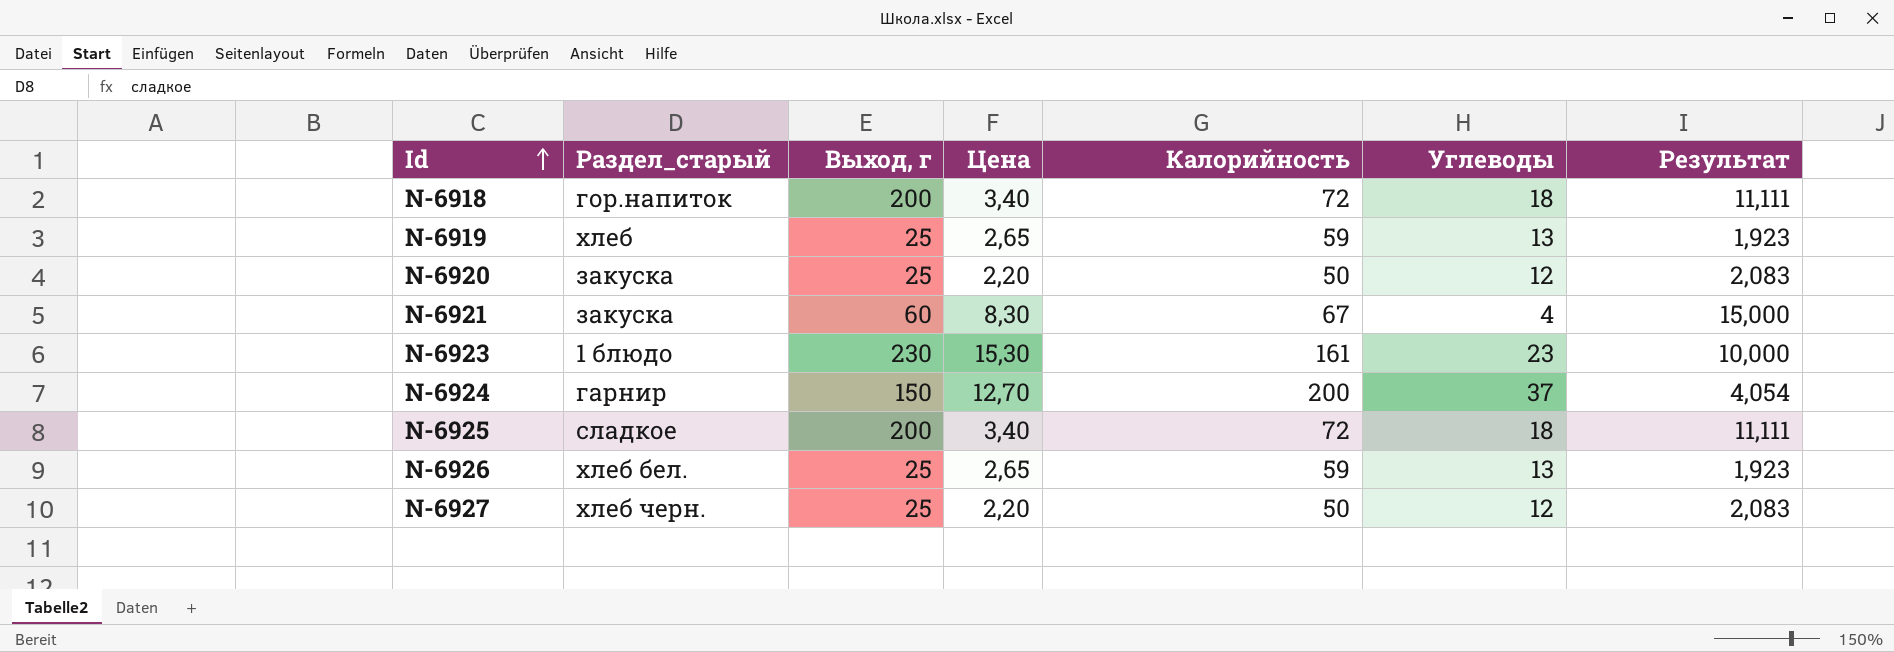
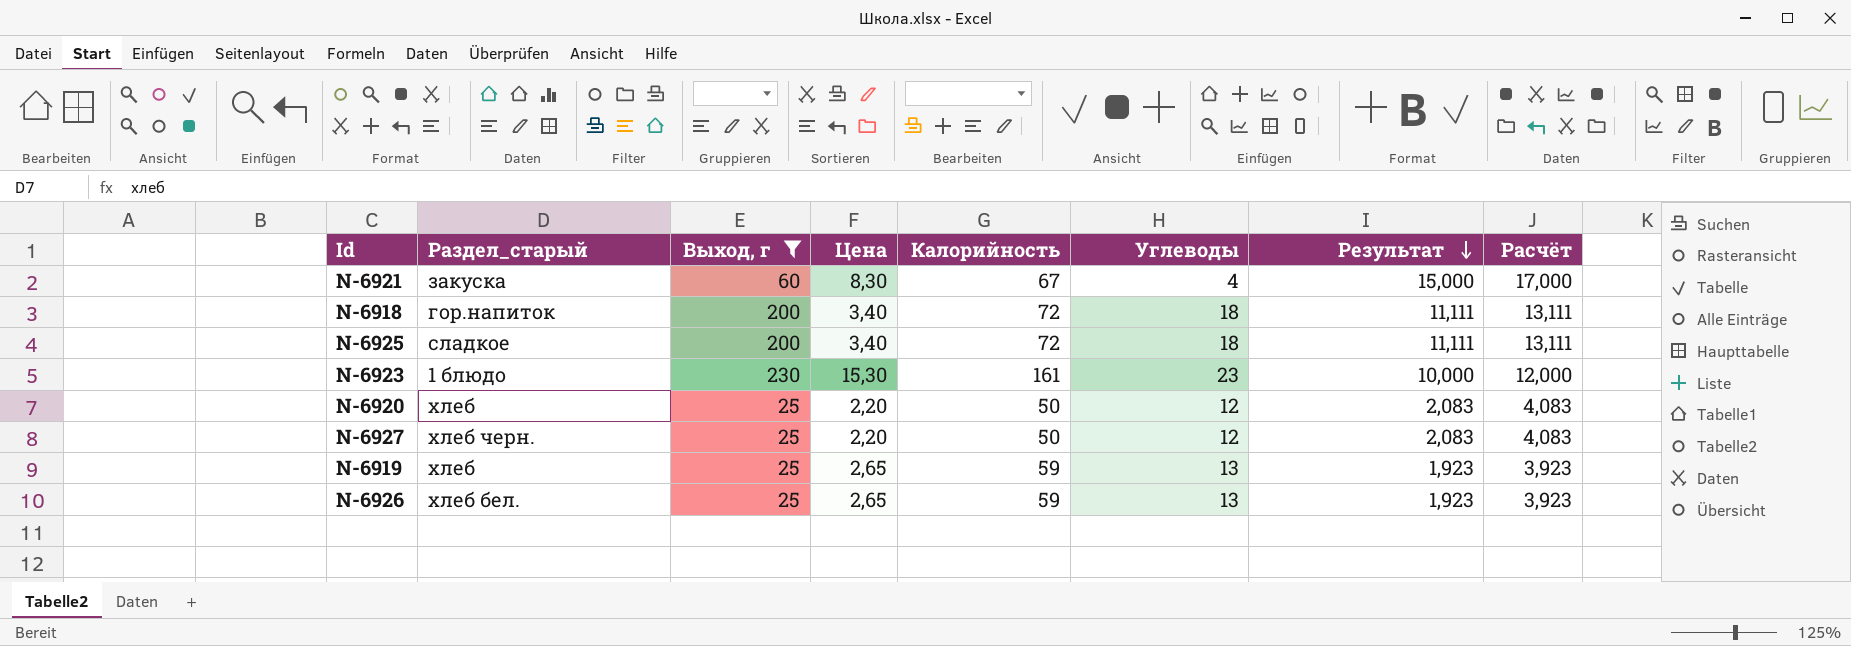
filter: none -> Выход, г != 150
row order: Id ascending -> Результат descending
column Расчёт | formula: none -> [Результат] + 2
N-6920 | Раздел_старый: закуска -> хлеб

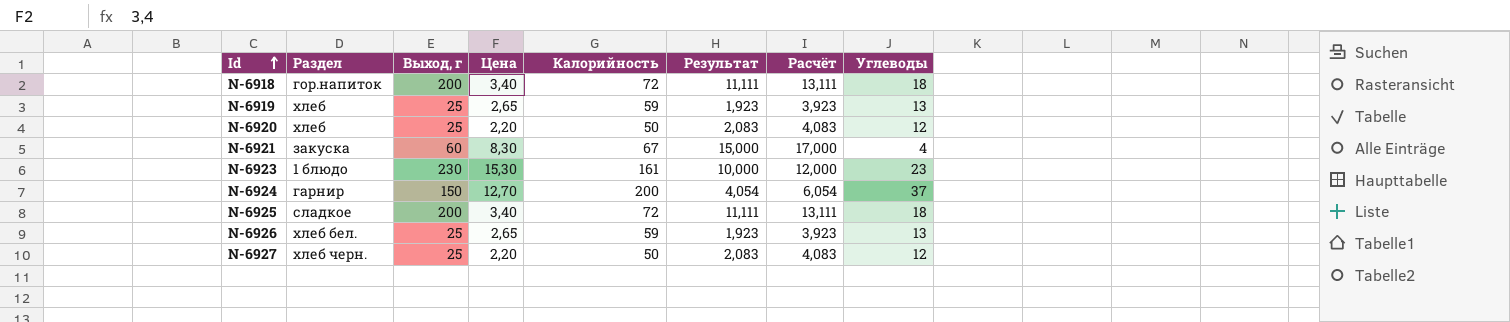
filter: Выход, г != 150 -> none
row order: Результат descending -> Id ascending
column name: Раздел_старый -> Раздел
column Углеводы | position: 6 -> 8

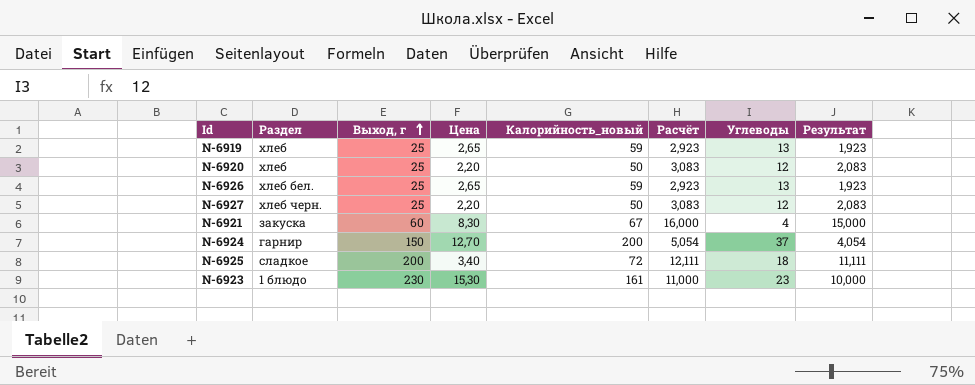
row order: Id ascending -> Выход, г ascending
column name: Калорийность -> Калорийность_новый
column Расчёт | formula: [Результат] + 2 -> [Результат] + 1
column Результат | position: 6 -> 8
row N-6918: гор.напиток | 200 | 3,40 | 72 | 11,111 | 13,111 | 18 -> none

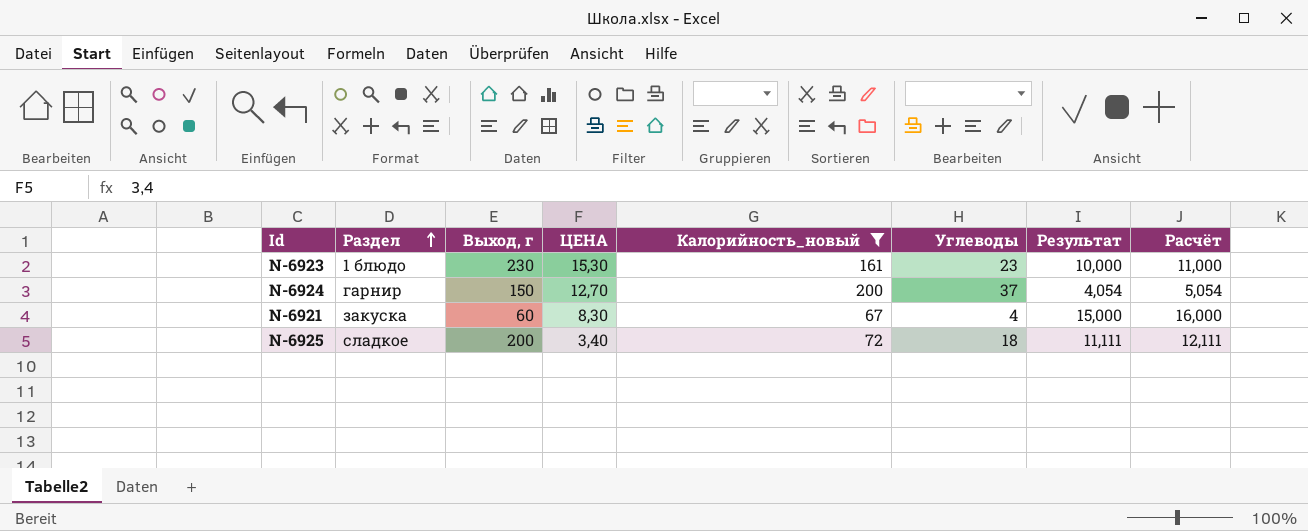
filter: none -> Калорийность_новый >= 67
row order: Выход, г ascending -> Раздел ascending
column name: Цена -> ЦЕНА
column Расчёт | position: 6 -> 8

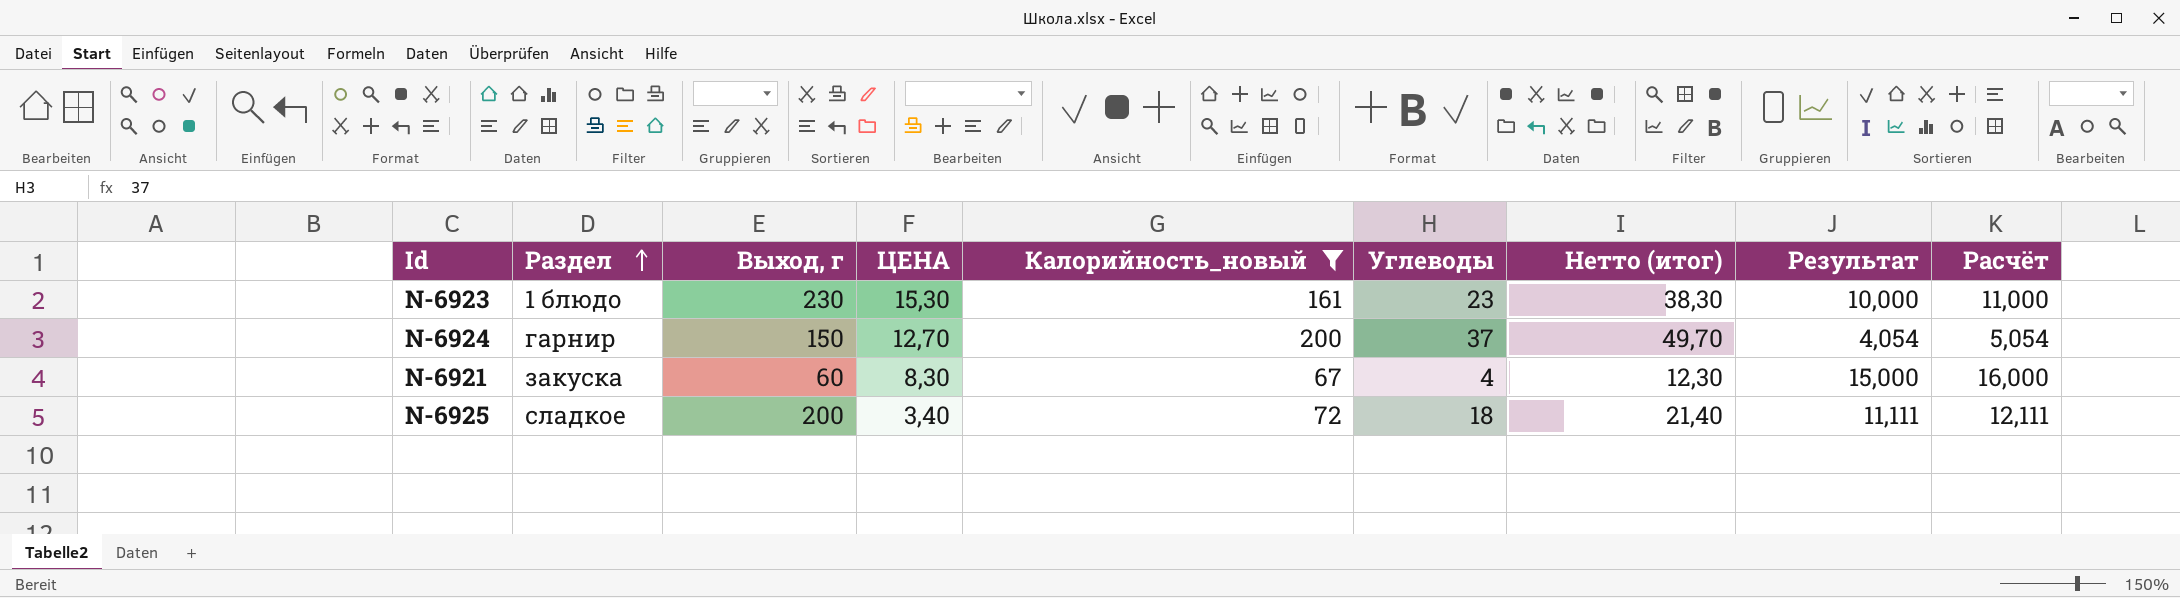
column Нетто (итог) | formula: none -> [ЦЕНА] + [Углеводы]

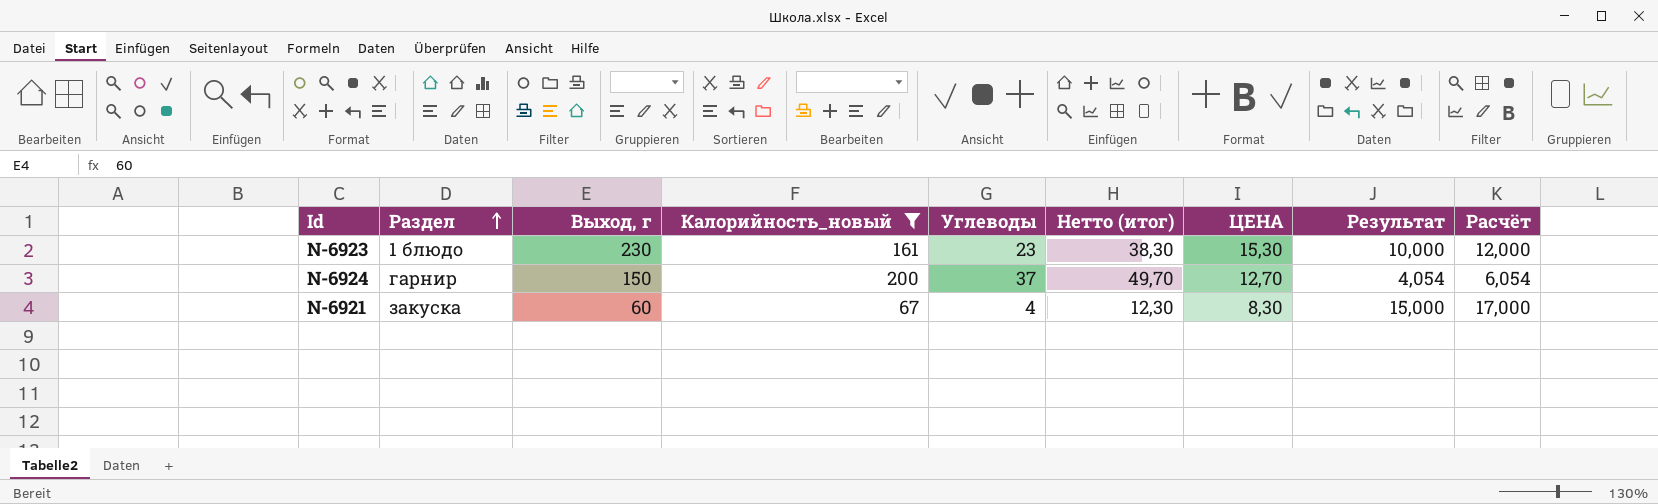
column ЦЕНА | position: 4 -> 7
column Расчёт | formula: [Результат] + 1 -> [Результат] + 2
row N-6925: сладкое | 200 | 3,40 | 72 | 18 | 21,40 | 11,111 | 12,111 -> none

